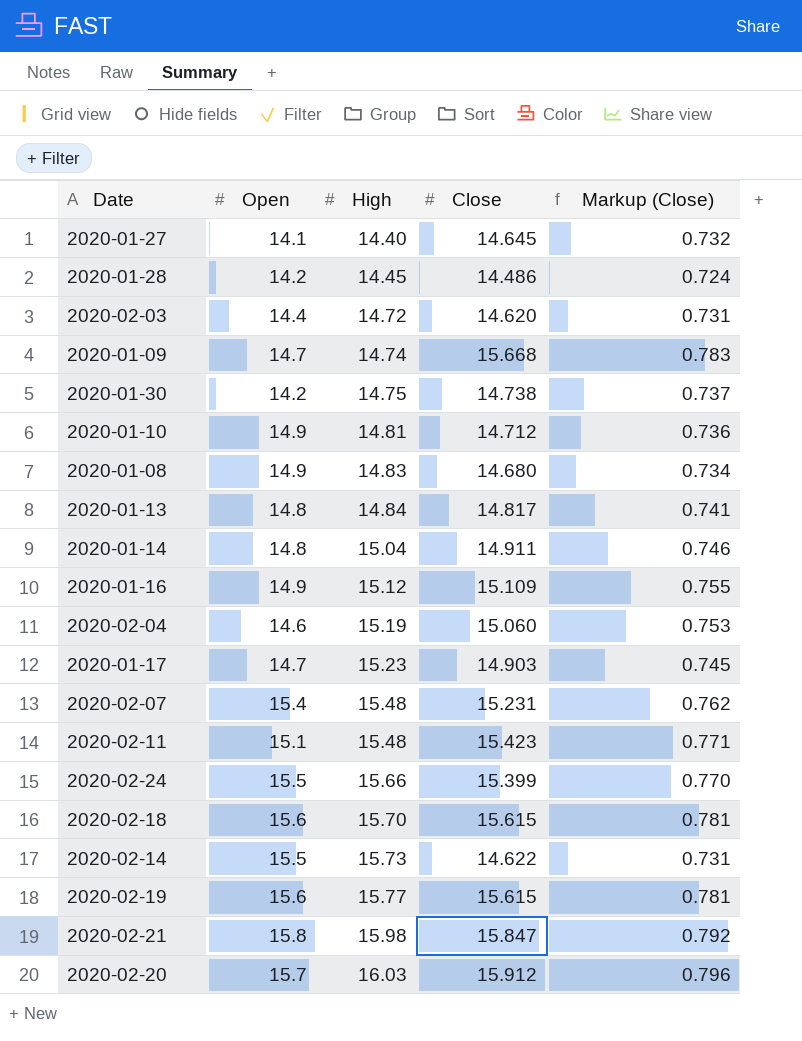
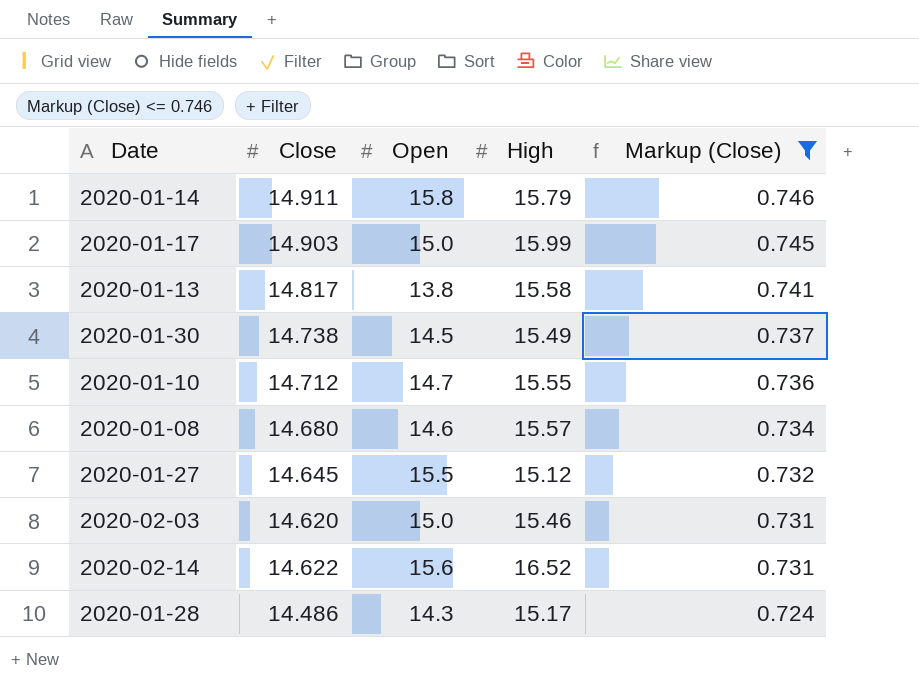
filter: none -> Markup (Close) <= 0.746
row order: High ascending -> Markup (Close) descending
column Close | position: 4 -> 2
2020-01-14 | Open: 14.8 -> 15.8
2020-01-14 | High: 15.04 -> 15.79
2020-01-17 | Open: 14.7 -> 15.0
2020-01-17 | High: 15.23 -> 15.99
2020-01-13 | Open: 14.8 -> 13.8
2020-01-13 | High: 14.84 -> 15.58
2020-01-30 | Open: 14.2 -> 14.5
2020-01-30 | High: 14.75 -> 15.49
2020-01-10 | Open: 14.9 -> 14.7
2020-01-10 | High: 14.81 -> 15.55
2020-01-08 | Open: 14.9 -> 14.6
2020-01-08 | High: 14.83 -> 15.57
2020-01-27 | Open: 14.1 -> 15.5
2020-01-27 | High: 14.40 -> 15.12
2020-02-03 | Open: 14.4 -> 15.0
2020-02-03 | High: 14.72 -> 15.46
2020-02-14 | Open: 15.5 -> 15.6
2020-02-14 | High: 15.73 -> 16.52
2020-01-28 | Open: 14.2 -> 14.3
2020-01-28 | High: 14.45 -> 15.17

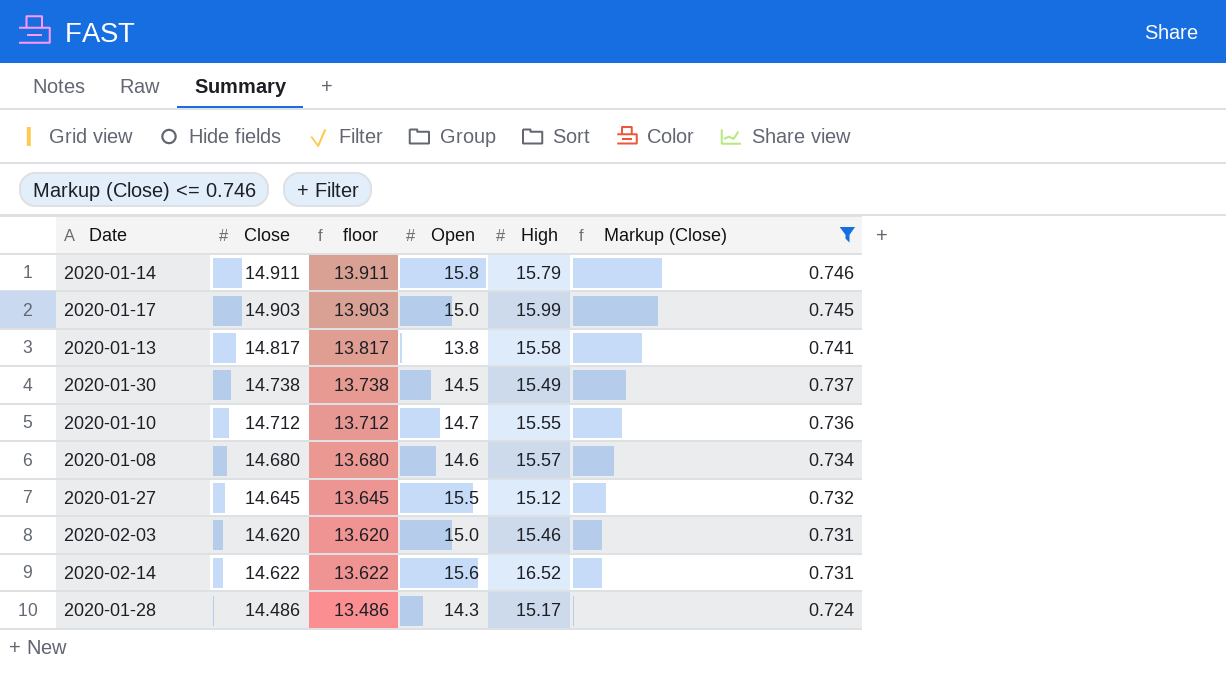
column floor | formula: none -> [Close] - 1

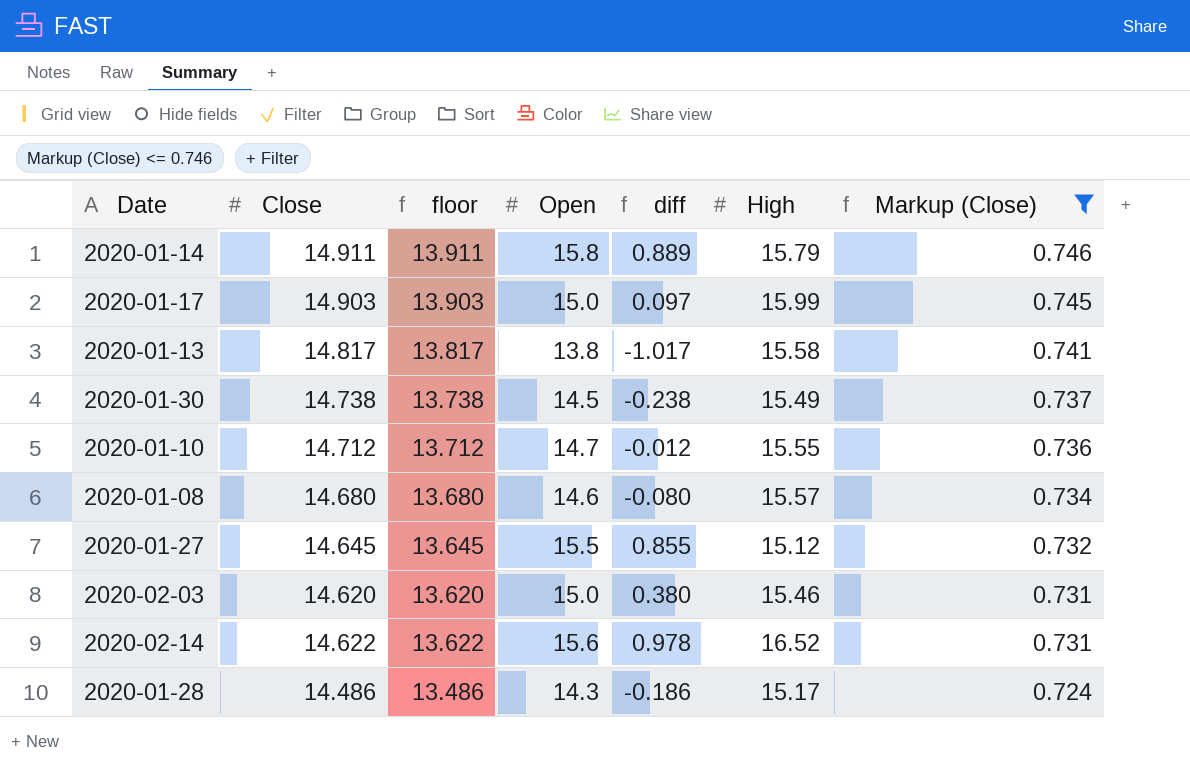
column diff | formula: none -> [Open] - [Close]

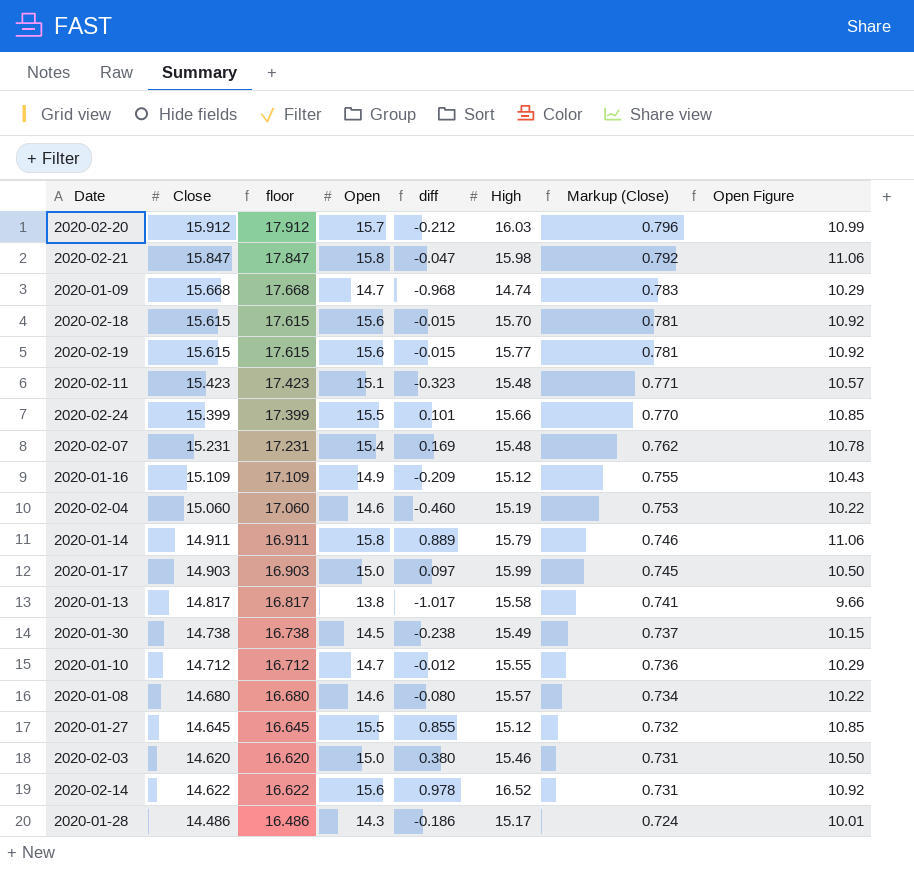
filter: Markup (Close) <= 0.746 -> none
column floor | formula: [Close] - 1 -> [Close] + 2
column Open Figure | formula: none -> [Open] * 0.7

